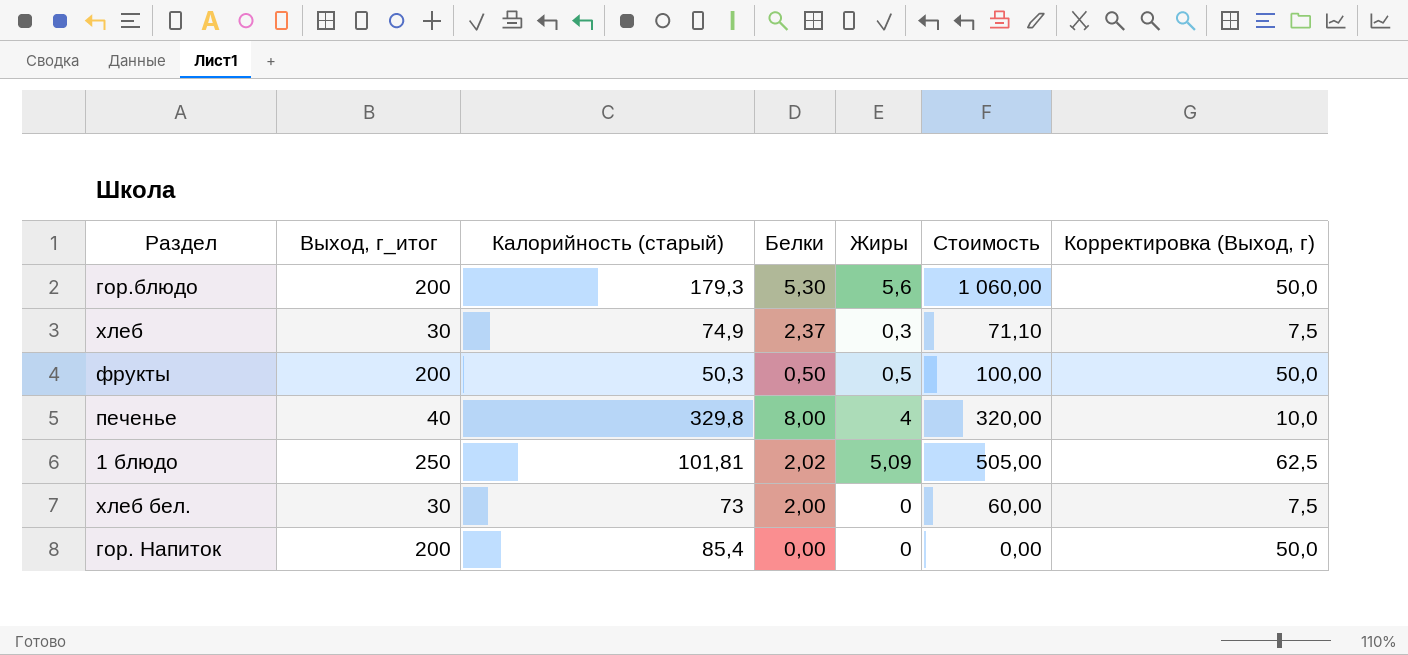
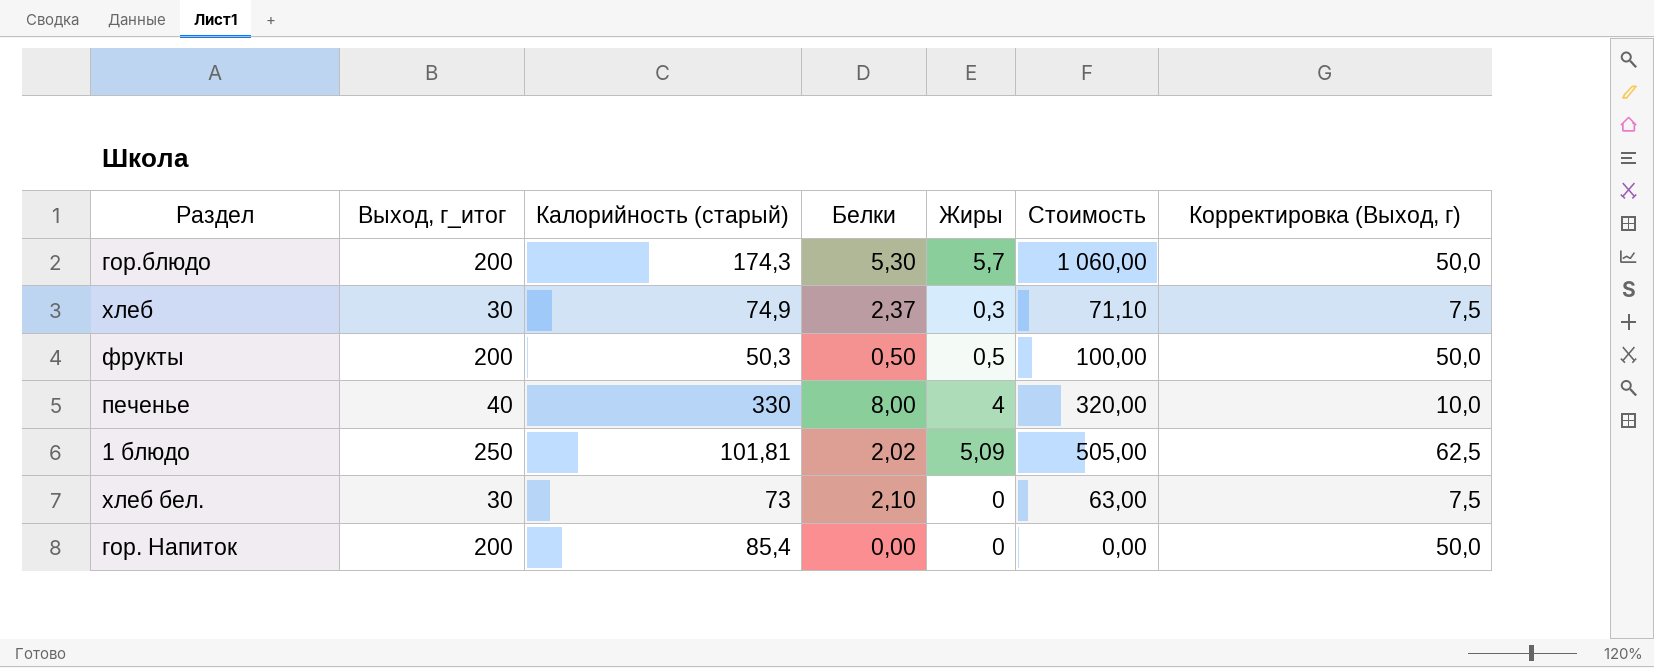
гор.блюдо | Калорийность (старый): 179,3 -> 174,3
гор.блюдо | Жиры: 5,6 -> 5,7
печенье | Калорийность (старый): 329,8 -> 330
хлеб бел. | Белки: 2,00 -> 2,10
хлеб бел. | Стоимость: 60,00 -> 63,00

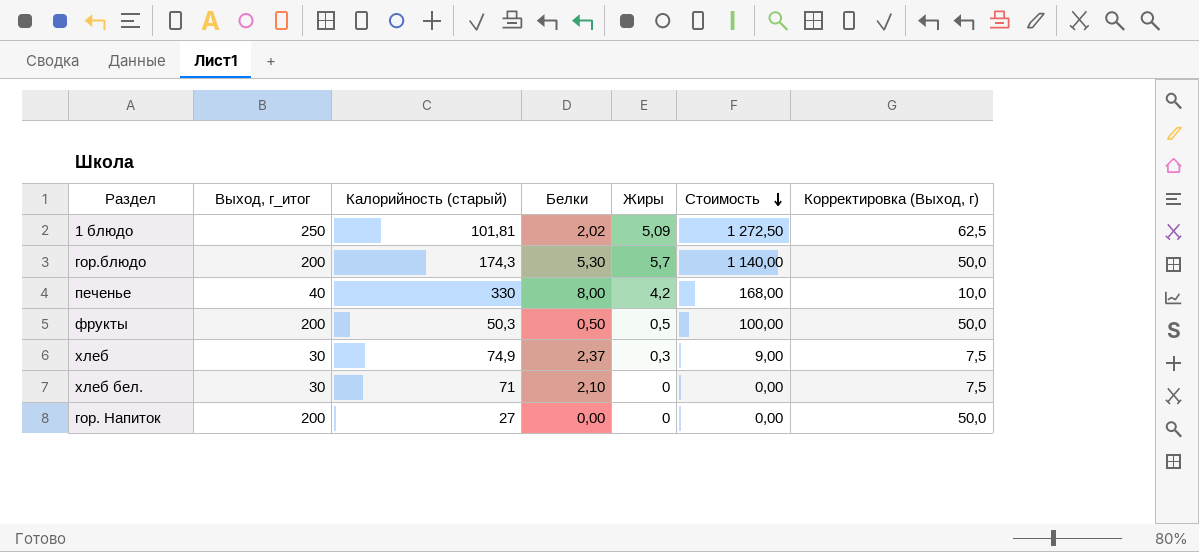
row order: none -> Стоимость descending
column Стоимость | formula: [Выход, г_итог] * [Белки] -> [Выход, г_итог] * [Жиры]
печенье | Жиры: 4 -> 4,2
хлеб бел. | Калорийность (старый): 73 -> 71
гор. Напиток | Калорийность (старый): 85,4 -> 27

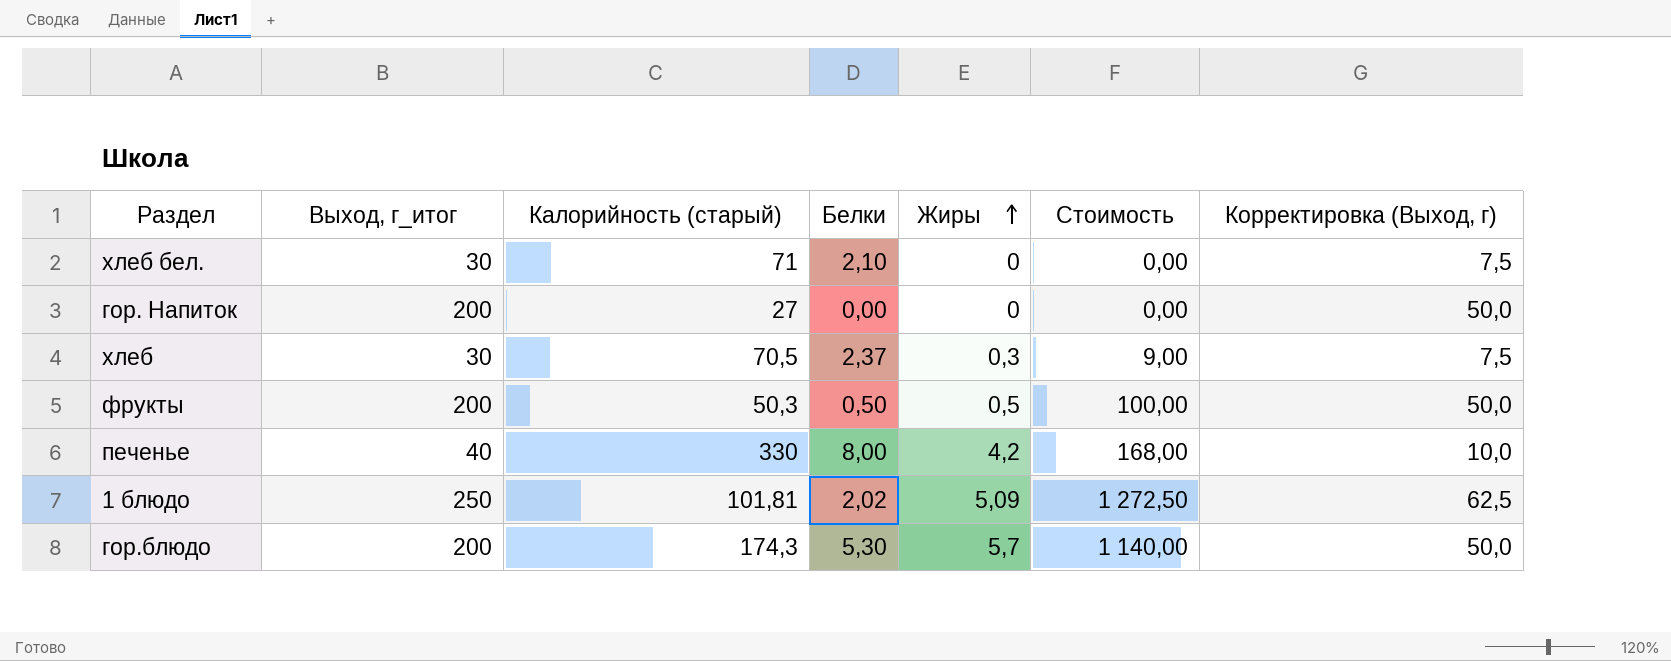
row order: Стоимость descending -> Жиры ascending
хлеб | Калорийность (старый): 74,9 -> 70,5

